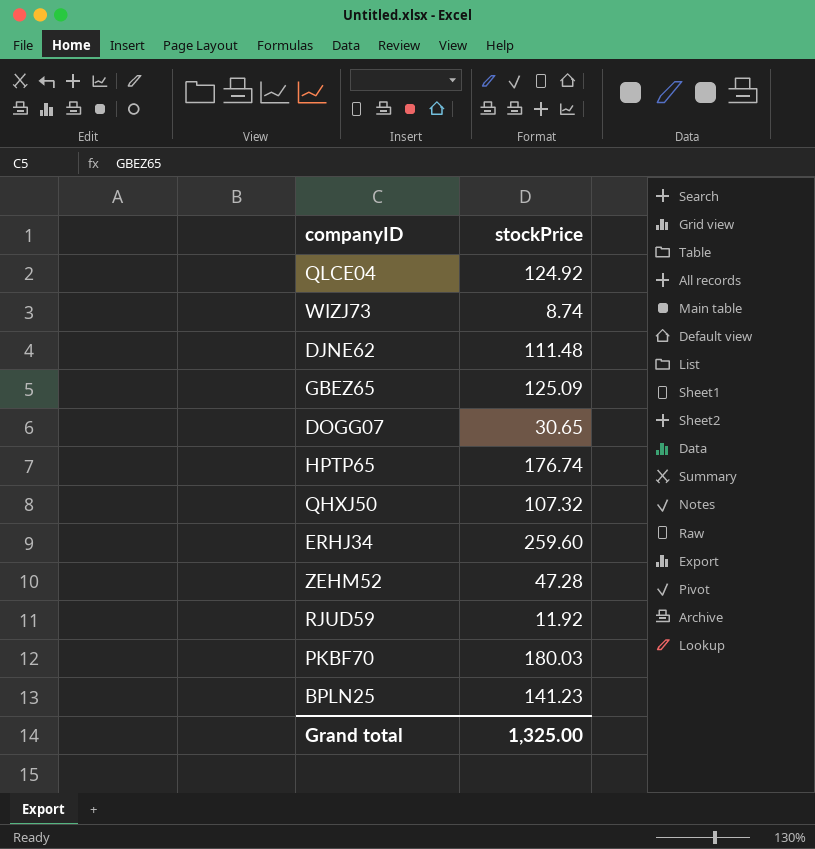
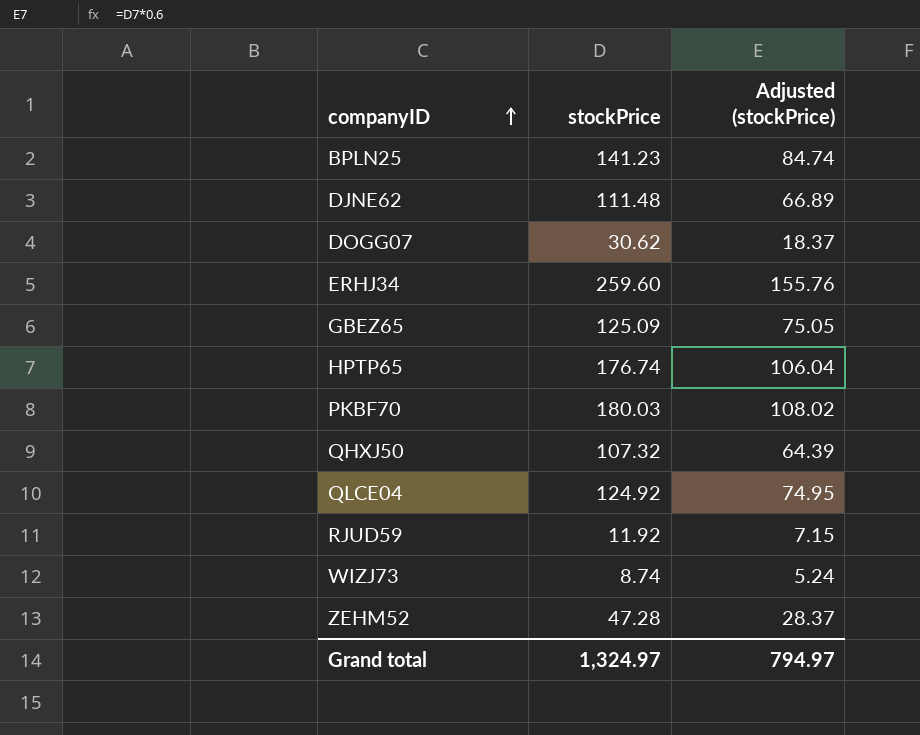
row order: none -> companyID ascending
column Adjusted (stockPrice) | formula: none -> [stockPrice] * 0.6
DOGG07 | stockPrice: 30.65 -> 30.62
Grand total | stockPrice: 1,325.00 -> 1,324.97

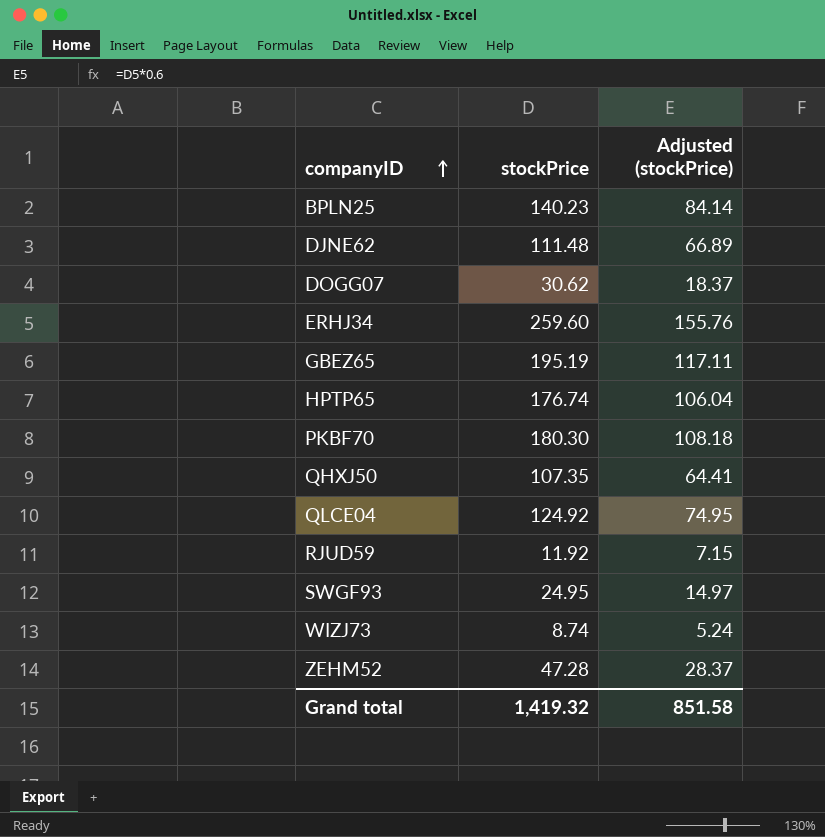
BPLN25 | stockPrice: 141.23 -> 140.23
BPLN25 | Adjusted (stockPrice): 84.74 -> 84.14
GBEZ65 | stockPrice: 125.09 -> 195.19
GBEZ65 | Adjusted (stockPrice): 75.05 -> 117.11
PKBF70 | stockPrice: 180.03 -> 180.30
PKBF70 | Adjusted (stockPrice): 108.02 -> 108.18
QHXJ50 | stockPrice: 107.32 -> 107.35
QHXJ50 | Adjusted (stockPrice): 64.39 -> 64.41
row SWGF93: none -> 24.95 | 14.97
Grand total | stockPrice: 1,324.97 -> 1,419.32
Grand total | Adjusted (stockPrice): 794.97 -> 851.58

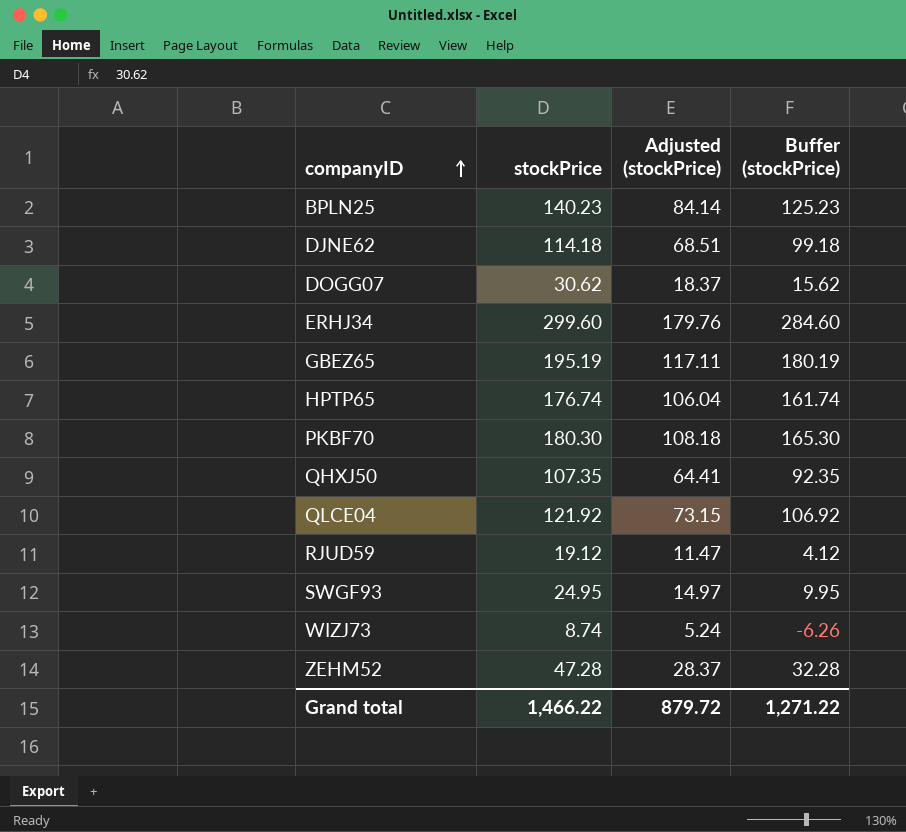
column Buffer (stockPrice) | formula: none -> [stockPrice] - 15
DJNE62 | stockPrice: 111.48 -> 114.18
DJNE62 | Adjusted (stockPrice): 66.89 -> 68.51
ERHJ34 | stockPrice: 259.60 -> 299.60
ERHJ34 | Adjusted (stockPrice): 155.76 -> 179.76
QLCE04 | stockPrice: 124.92 -> 121.92
QLCE04 | Adjusted (stockPrice): 74.95 -> 73.15
RJUD59 | stockPrice: 11.92 -> 19.12
RJUD59 | Adjusted (stockPrice): 7.15 -> 11.47
Grand total | stockPrice: 1,419.32 -> 1,466.22
Grand total | Adjusted (stockPrice): 851.58 -> 879.72

